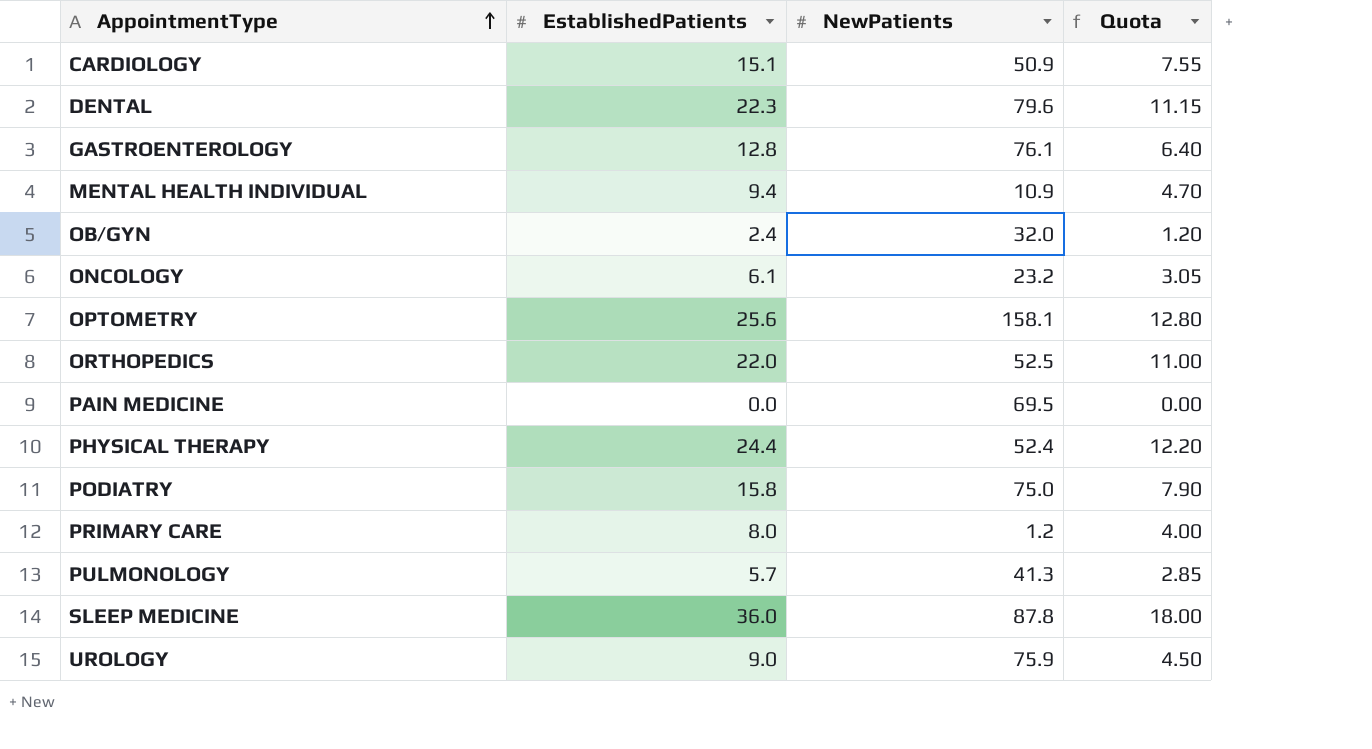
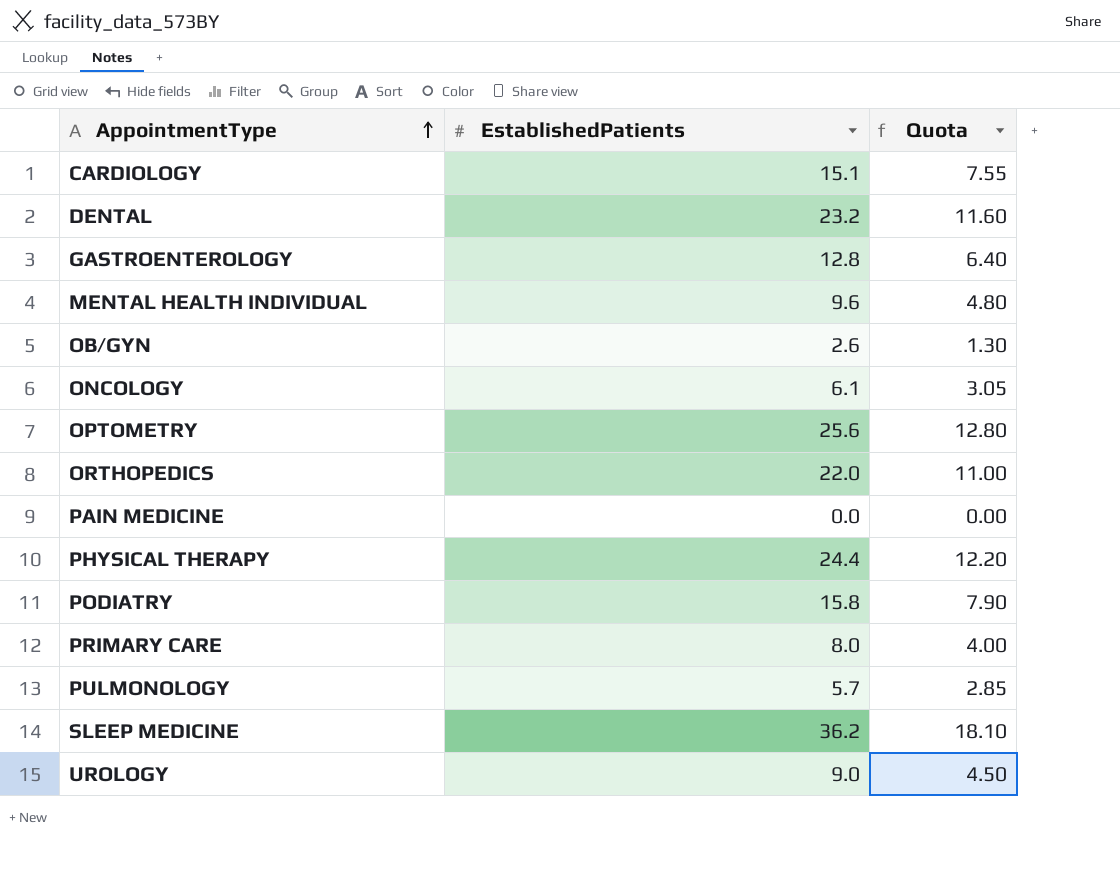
column NewPatients | position: 3 -> none
DENTAL | EstablishedPatients: 22.3 -> 23.2
DENTAL | Quota: 11.15 -> 11.60
MENTAL HEALTH INDIVIDUAL | EstablishedPatients: 9.4 -> 9.6
MENTAL HEALTH INDIVIDUAL | Quota: 4.70 -> 4.80
OB/GYN | EstablishedPatients: 2.4 -> 2.6
OB/GYN | Quota: 1.20 -> 1.30
SLEEP MEDICINE | EstablishedPatients: 36.0 -> 36.2
SLEEP MEDICINE | Quota: 18.00 -> 18.10

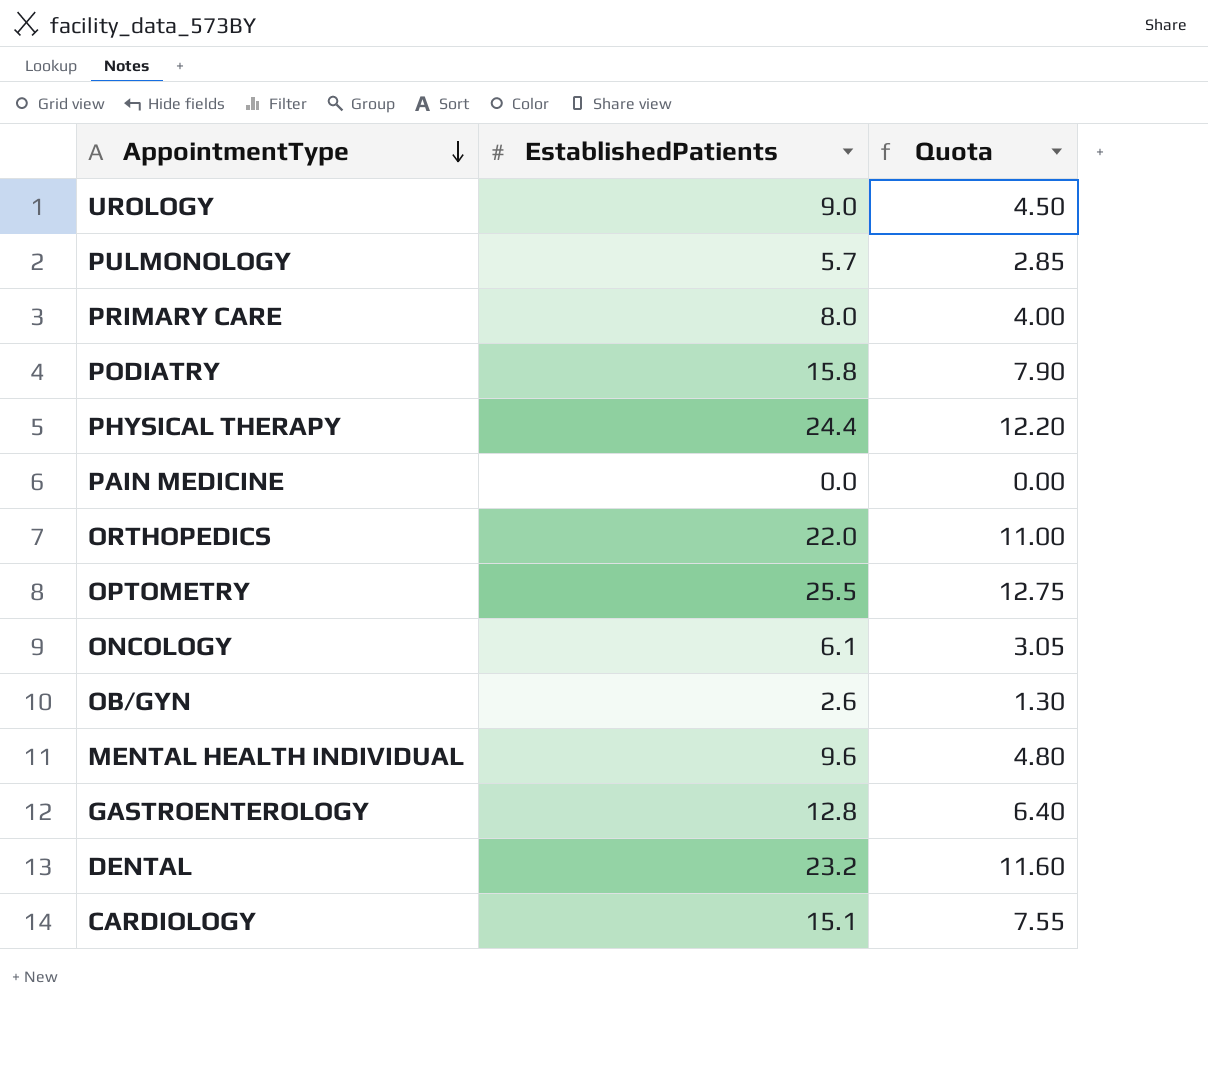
row order: AppointmentType ascending -> AppointmentType descending
row SLEEP MEDICINE: 36.2 | 18.10 -> none
OPTOMETRY | EstablishedPatients: 25.6 -> 25.5
OPTOMETRY | Quota: 12.80 -> 12.75

